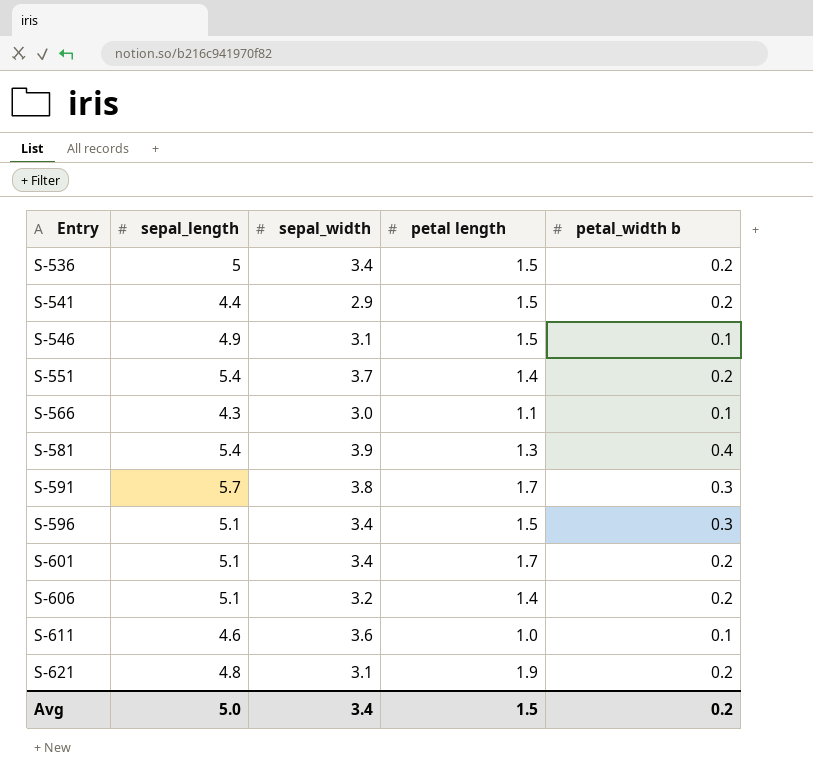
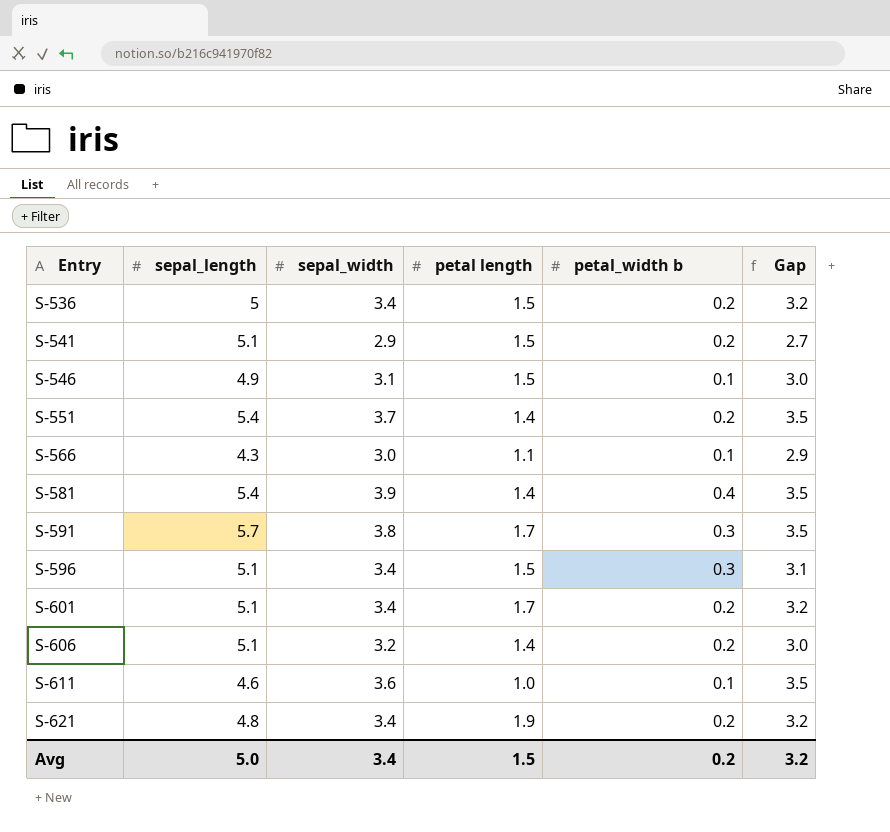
column Gap | formula: none -> [sepal_width] - [petal_width b]
S-541 | sepal_length: 4.4 -> 5.1
S-581 | petal length: 1.3 -> 1.4
S-621 | sepal_width: 3.1 -> 3.4

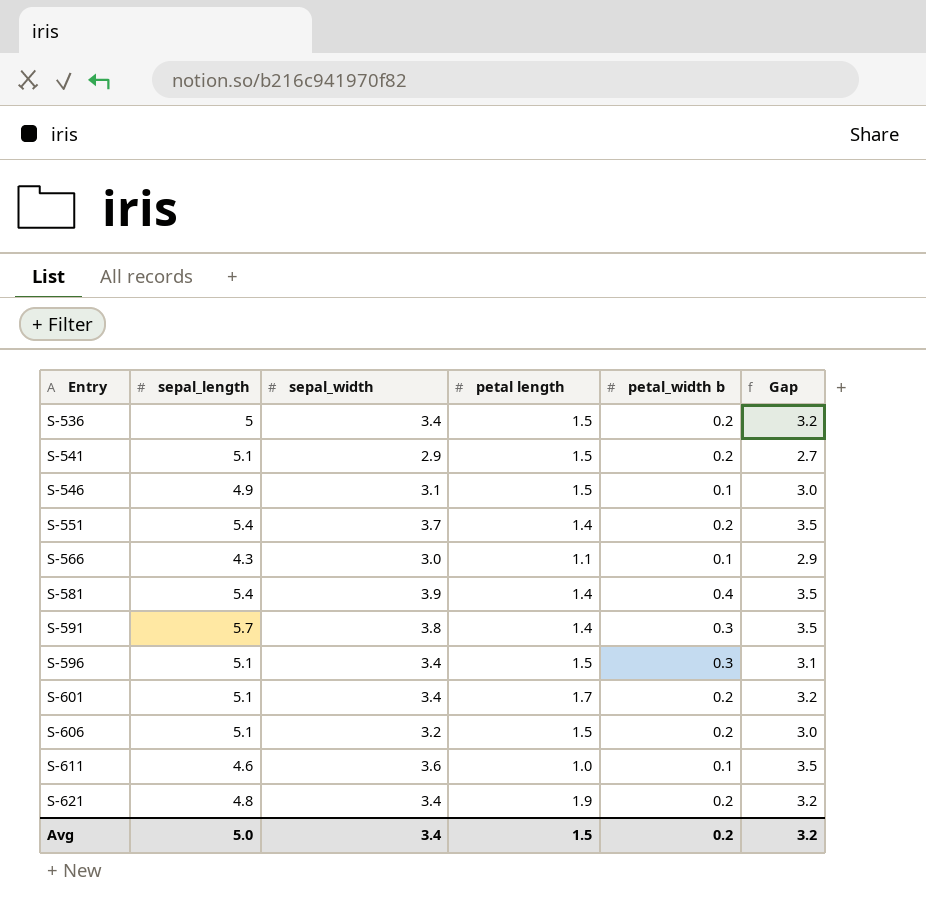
S-591 | petal length: 1.7 -> 1.4
S-606 | petal length: 1.4 -> 1.5

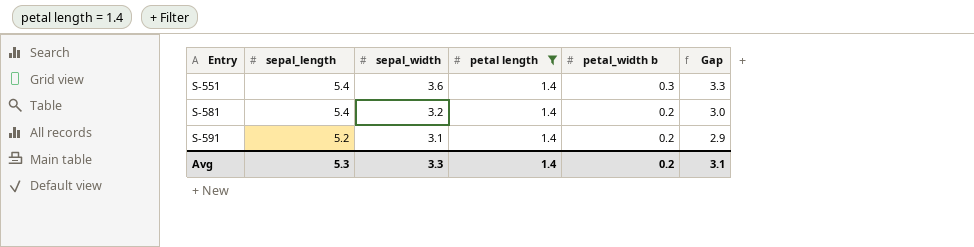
filter: none -> petal length = 1.4
S-551 | sepal_width: 3.7 -> 3.6
S-551 | petal_width b: 0.2 -> 0.3
S-551 | Gap: 3.5 -> 3.3
S-581 | sepal_width: 3.9 -> 3.2
S-581 | petal_width b: 0.4 -> 0.2
S-581 | Gap: 3.5 -> 3.0
S-591 | sepal_length: 5.7 -> 5.2
S-591 | sepal_width: 3.8 -> 3.1
S-591 | petal_width b: 0.3 -> 0.2
S-591 | Gap: 3.5 -> 2.9
Avg | sepal_length: 5.0 -> 5.3
Avg | sepal_width: 3.4 -> 3.3
Avg | petal length: 1.5 -> 1.4
Avg | Gap: 3.2 -> 3.1

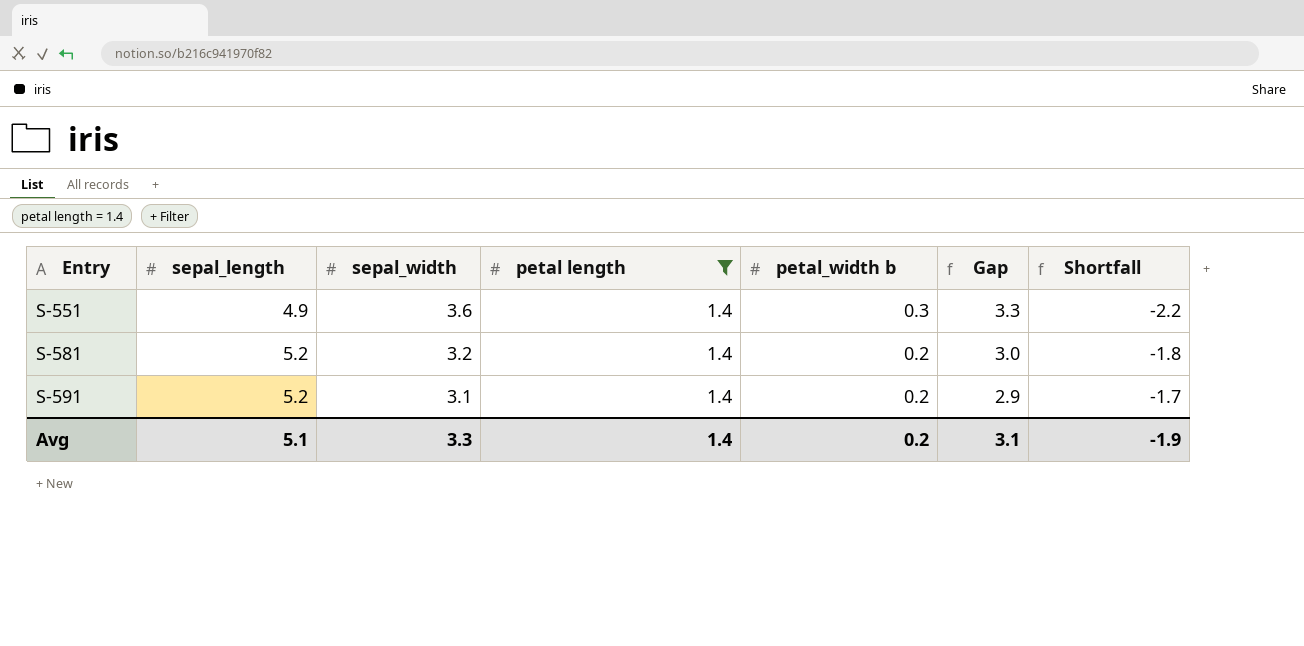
column Shortfall | formula: none -> [petal length] - [sepal_width]
S-551 | sepal_length: 5.4 -> 4.9
S-581 | sepal_length: 5.4 -> 5.2
Avg | sepal_length: 5.3 -> 5.1

